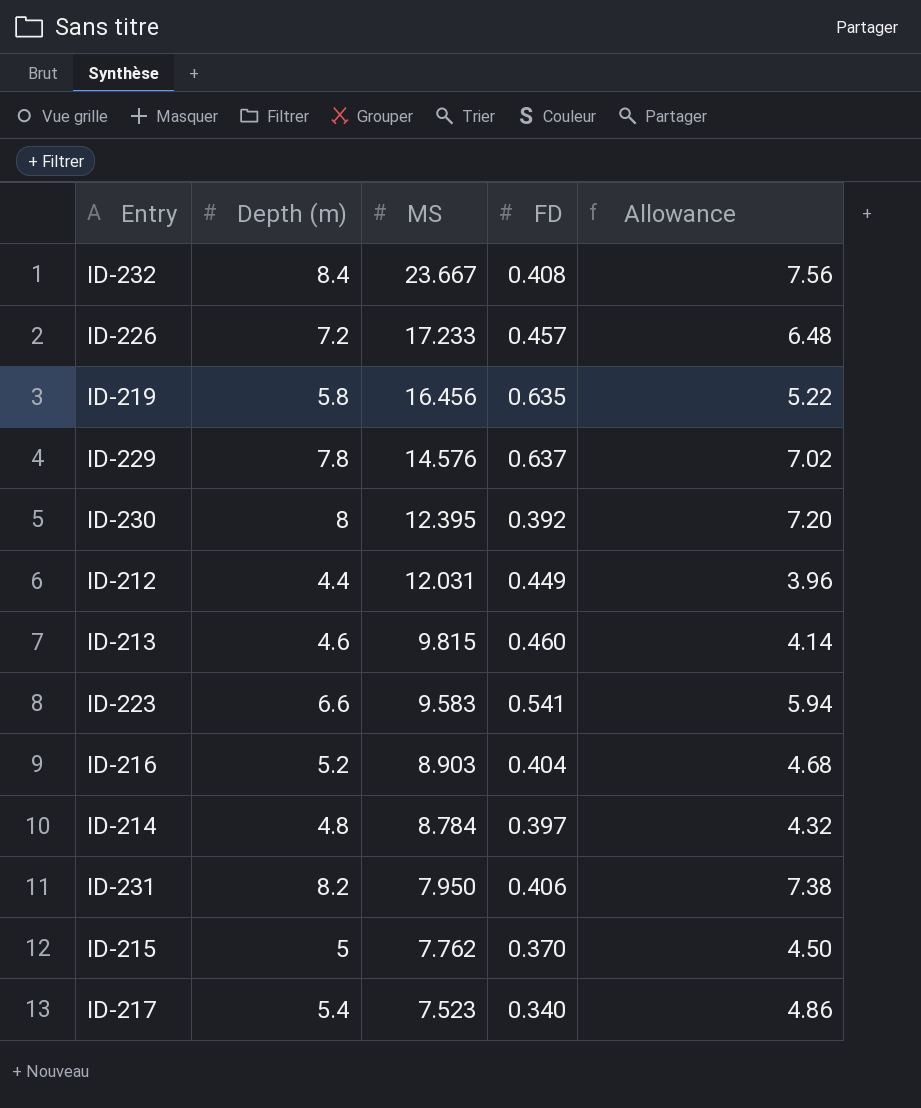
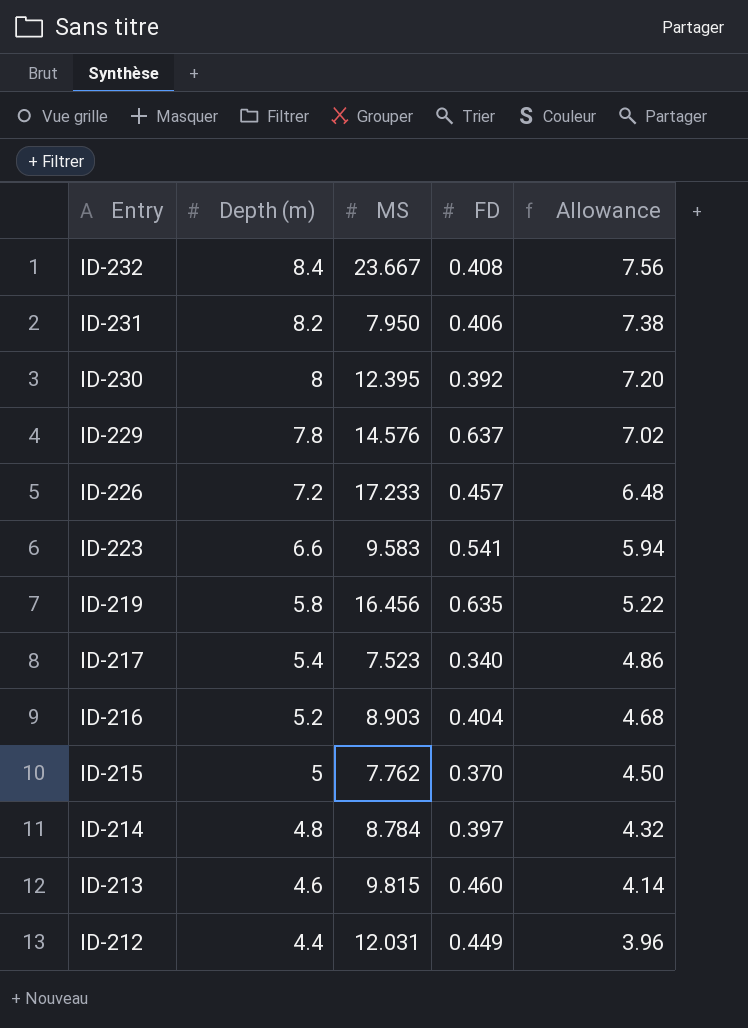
row order: MS descending -> Entry descending

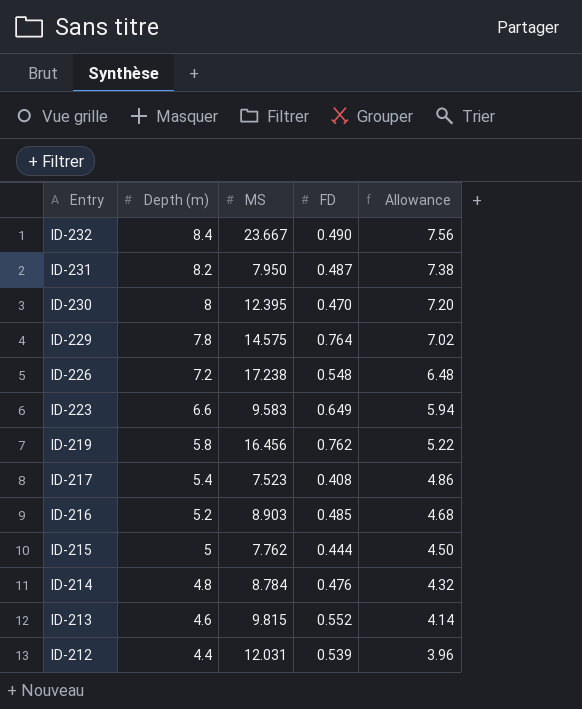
ID-232 | FD: 0.408 -> 0.490
ID-231 | FD: 0.406 -> 0.487
ID-230 | FD: 0.392 -> 0.470
ID-229 | MS: 14.576 -> 14.575
ID-229 | FD: 0.637 -> 0.764
ID-226 | MS: 17.233 -> 17.238
ID-226 | FD: 0.457 -> 0.548
ID-223 | FD: 0.541 -> 0.649
ID-219 | FD: 0.635 -> 0.762
ID-217 | FD: 0.340 -> 0.408
ID-216 | FD: 0.404 -> 0.485
ID-215 | FD: 0.370 -> 0.444
ID-214 | FD: 0.397 -> 0.476
ID-213 | FD: 0.460 -> 0.552
ID-212 | FD: 0.449 -> 0.539

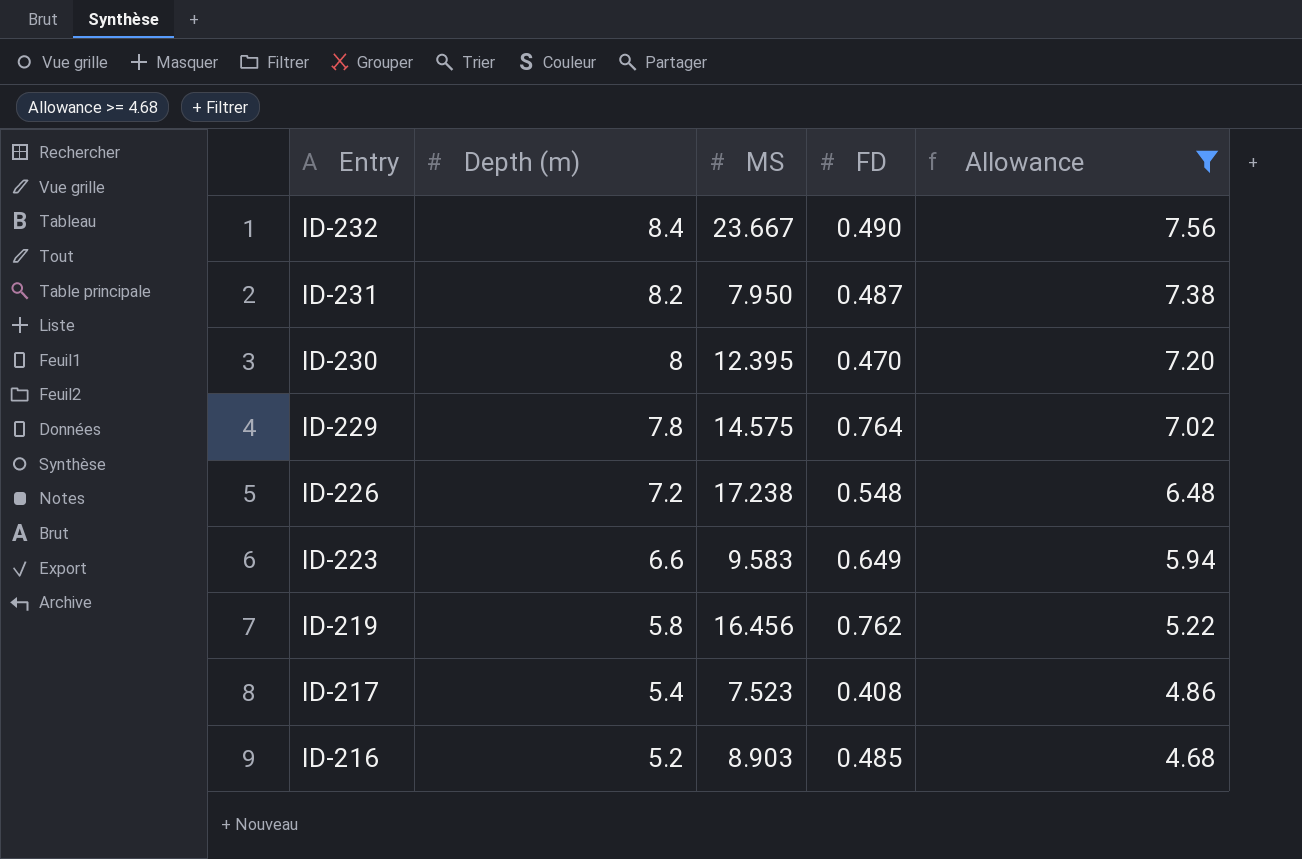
filter: none -> Allowance >= 4.68

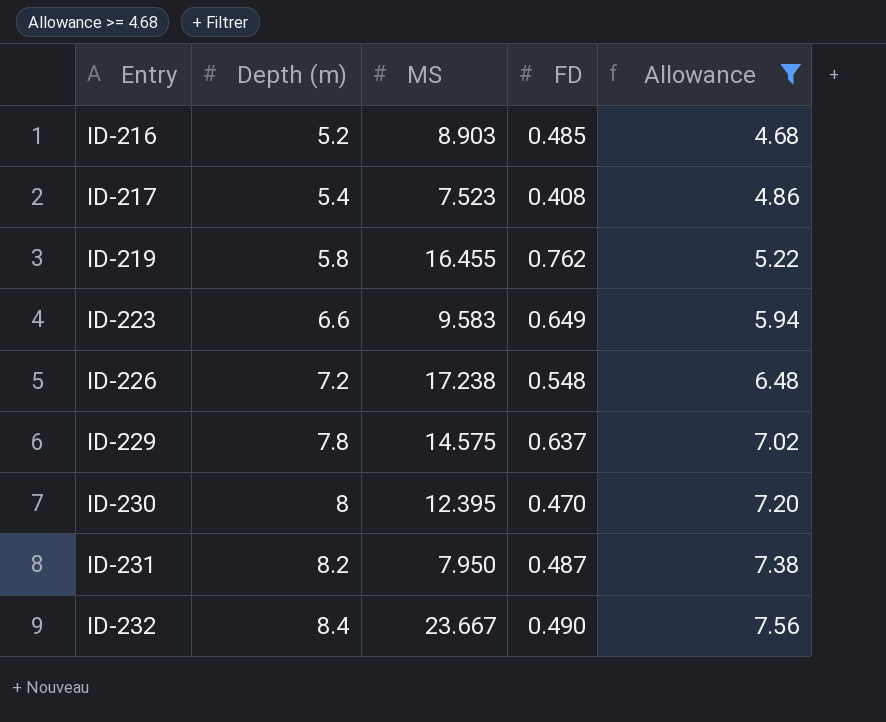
row order: Entry descending -> Entry ascending
ID-219 | MS: 16.456 -> 16.455
ID-229 | FD: 0.764 -> 0.637

